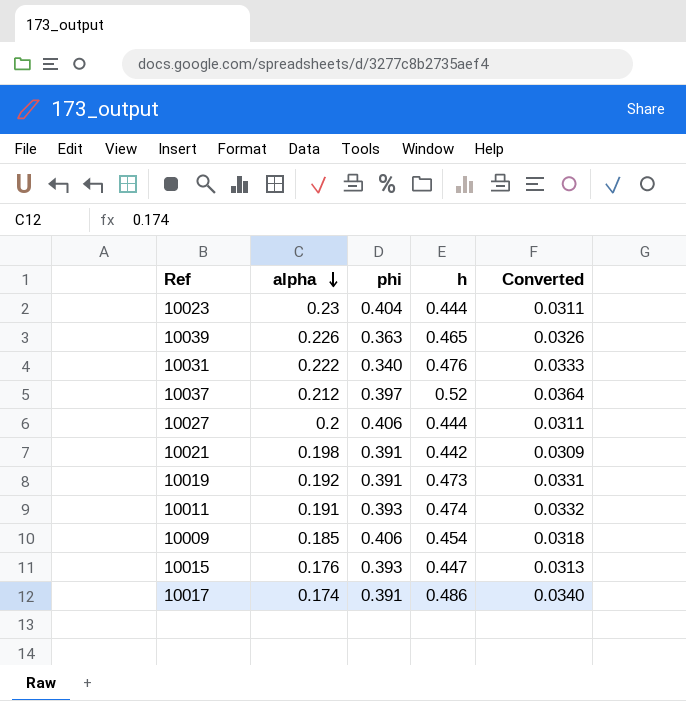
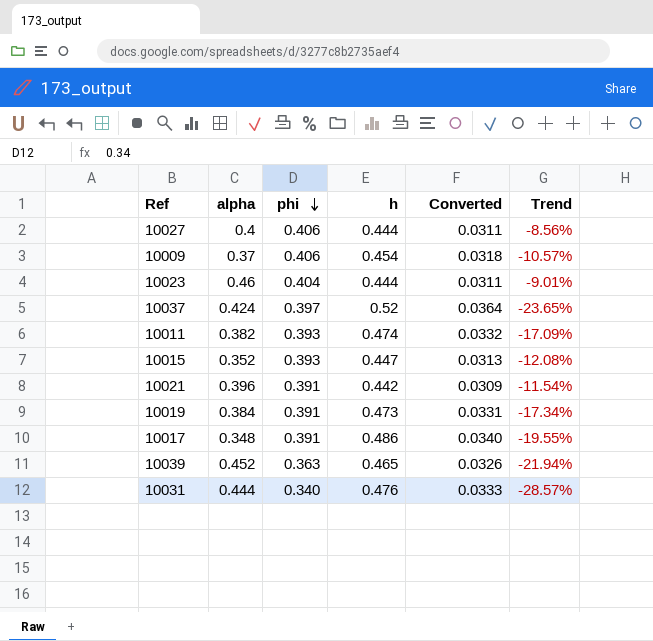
row order: alpha descending -> phi descending
column Trend | formula: none -> ([phi] - [h]) / [h]
10027 | alpha: 0.2 -> 0.4
10009 | alpha: 0.185 -> 0.37
10023 | alpha: 0.23 -> 0.46
10037 | alpha: 0.212 -> 0.424
10011 | alpha: 0.191 -> 0.382
10015 | alpha: 0.176 -> 0.352
10021 | alpha: 0.198 -> 0.396
10019 | alpha: 0.192 -> 0.384
10017 | alpha: 0.174 -> 0.348
10039 | alpha: 0.226 -> 0.452
10031 | alpha: 0.222 -> 0.444

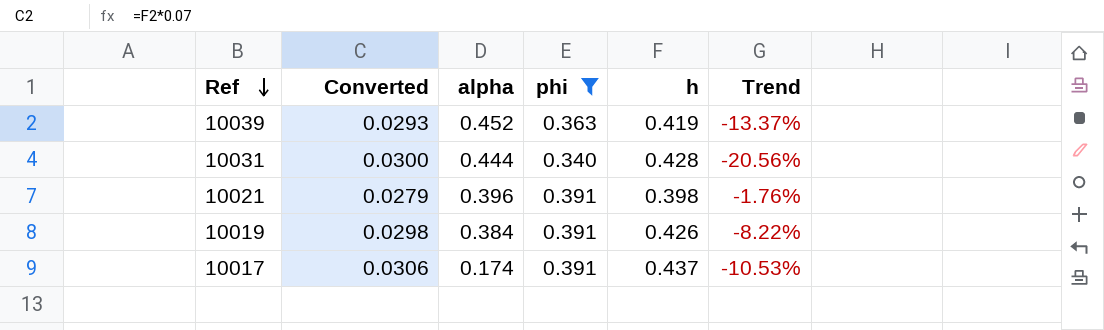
filter: none -> phi <= 0.391
row order: phi descending -> Ref descending
column Converted | position: 5 -> 2
10039 | Converted: 0.0326 -> 0.0293
10039 | h: 0.465 -> 0.419
10039 | Trend: -21.94% -> -13.37%
10031 | Converted: 0.0333 -> 0.0300
10031 | h: 0.476 -> 0.428
10031 | Trend: -28.57% -> -20.56%
10021 | Converted: 0.0309 -> 0.0279
10021 | h: 0.442 -> 0.398
10021 | Trend: -11.54% -> -1.76%
10019 | Converted: 0.0331 -> 0.0298
10019 | h: 0.473 -> 0.426
10019 | Trend: -17.34% -> -8.22%
10017 | Converted: 0.0340 -> 0.0306
10017 | alpha: 0.348 -> 0.174
10017 | h: 0.486 -> 0.437
10017 | Trend: -19.55% -> -10.53%

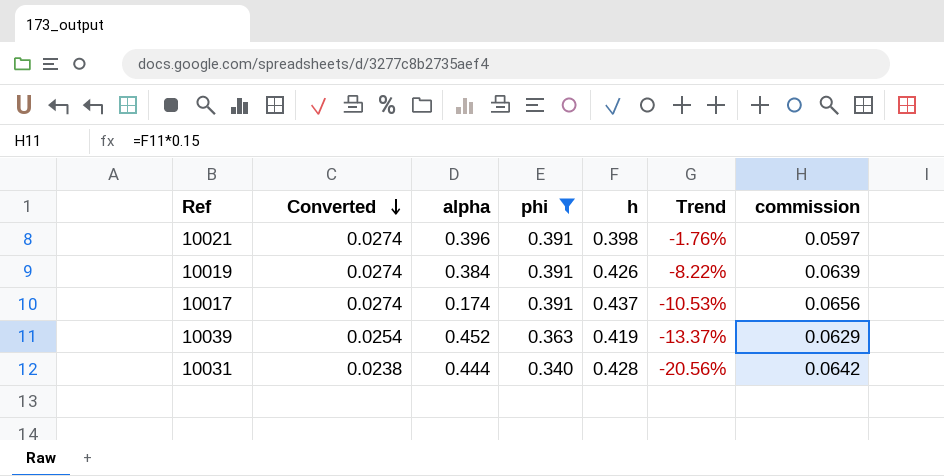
row order: Ref descending -> Converted descending
column Converted | formula: [h] * 0.07 -> [phi] * 0.07
column commission | formula: none -> [h] * 0.15

